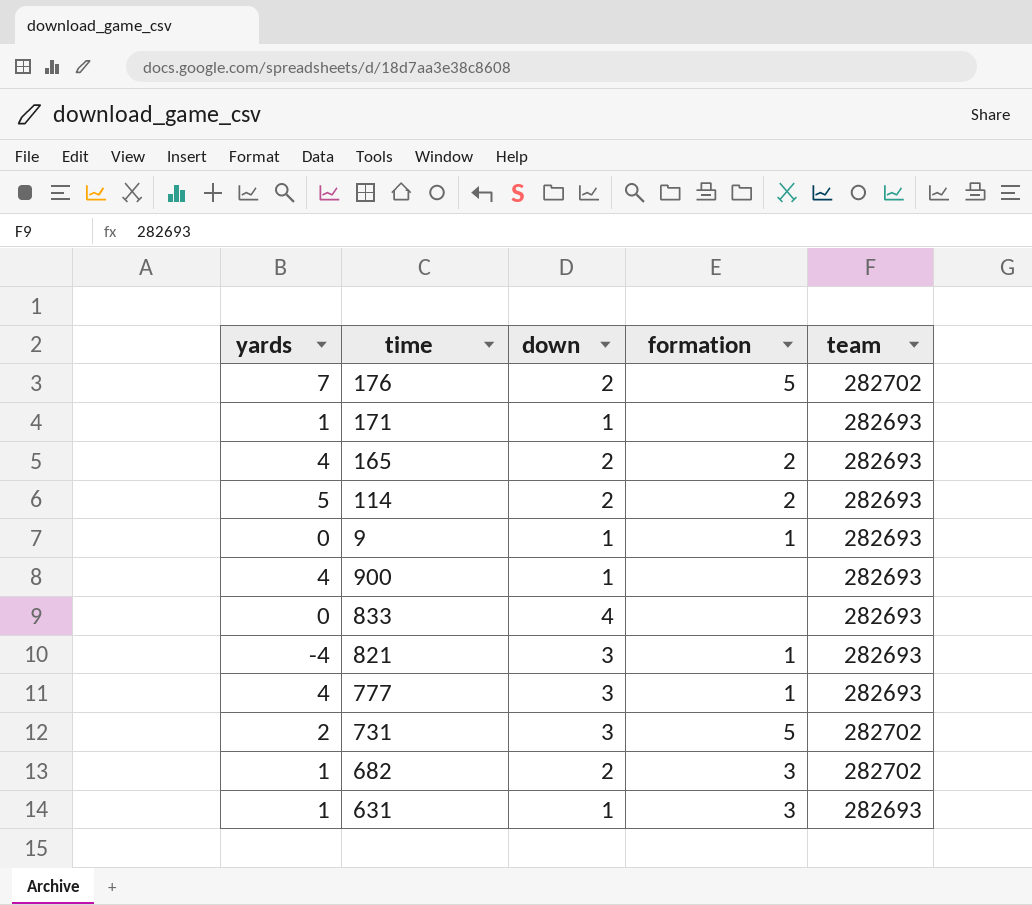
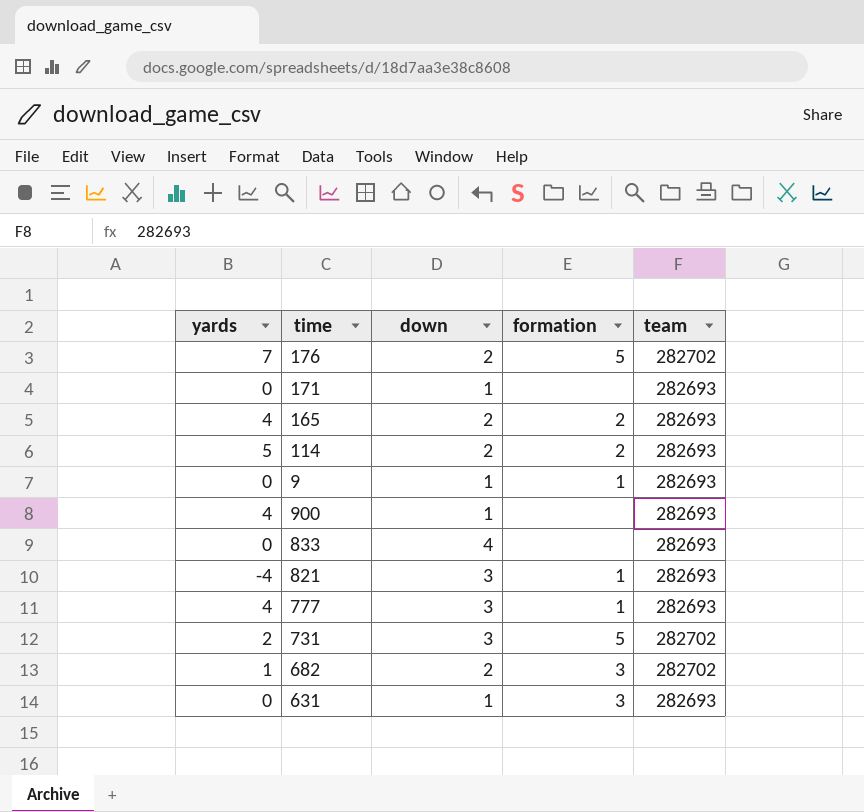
171 | yards: 1 -> 0
631 | yards: 1 -> 0

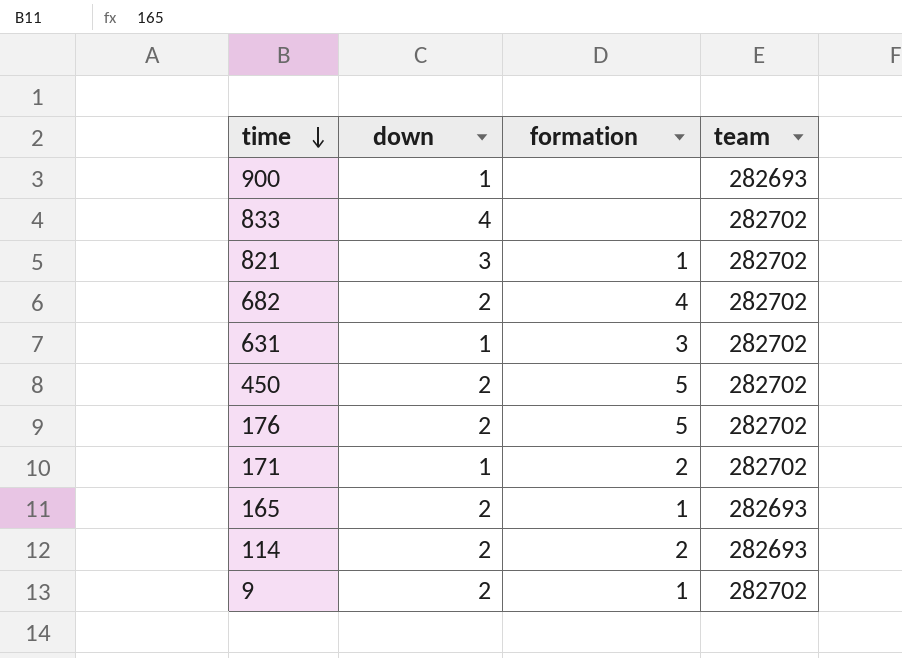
row order: none -> time descending
column yards | position: 1 -> none
row 777: 4 | 3 | 1 | 282693 -> none
row 731: 2 | 3 | 5 | 282702 -> none
833 | team: 282693 -> 282702
821 | team: 282693 -> 282702
682 | formation: 3 -> 4
631 | team: 282693 -> 282702
row 450: none -> 2 | 5 | 282702
171 | formation: none -> 2
171 | team: 282693 -> 282702
165 | formation: 2 -> 1
9 | down: 1 -> 2
9 | team: 282693 -> 282702

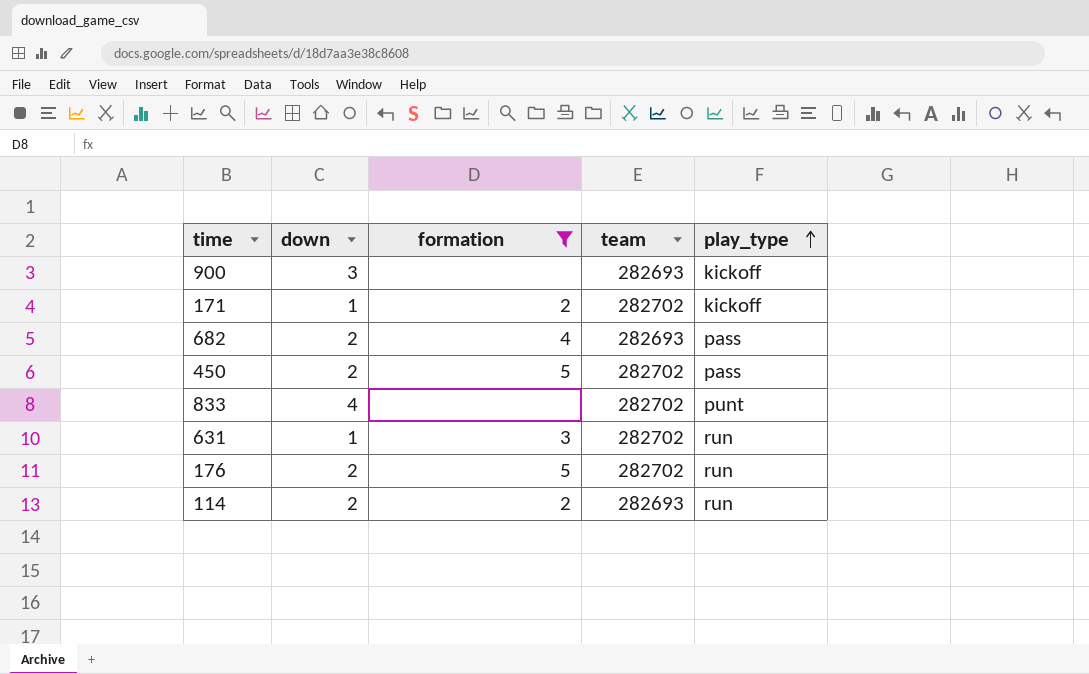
filter: none -> formation != 1
row order: time descending -> play_type ascending
column play_type | position: none -> 5
900 | down: 1 -> 3
682 | team: 282702 -> 282693

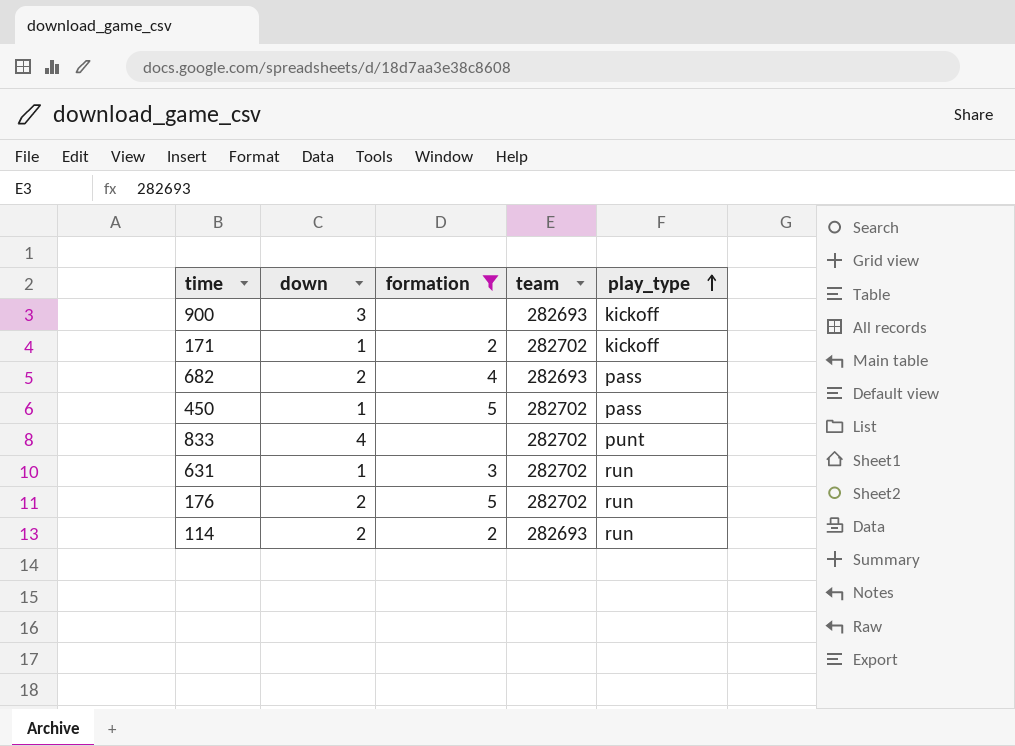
450 | down: 2 -> 1

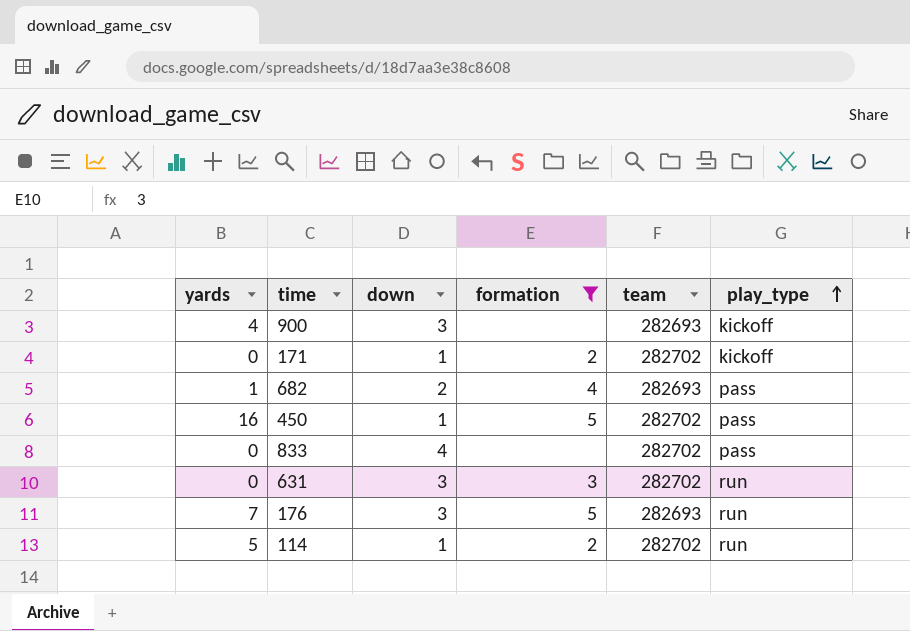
column yards | position: none -> 1
833 | play_type: punt -> pass
631 | down: 1 -> 3
176 | down: 2 -> 3
176 | team: 282702 -> 282693
114 | down: 2 -> 1
114 | team: 282693 -> 282702

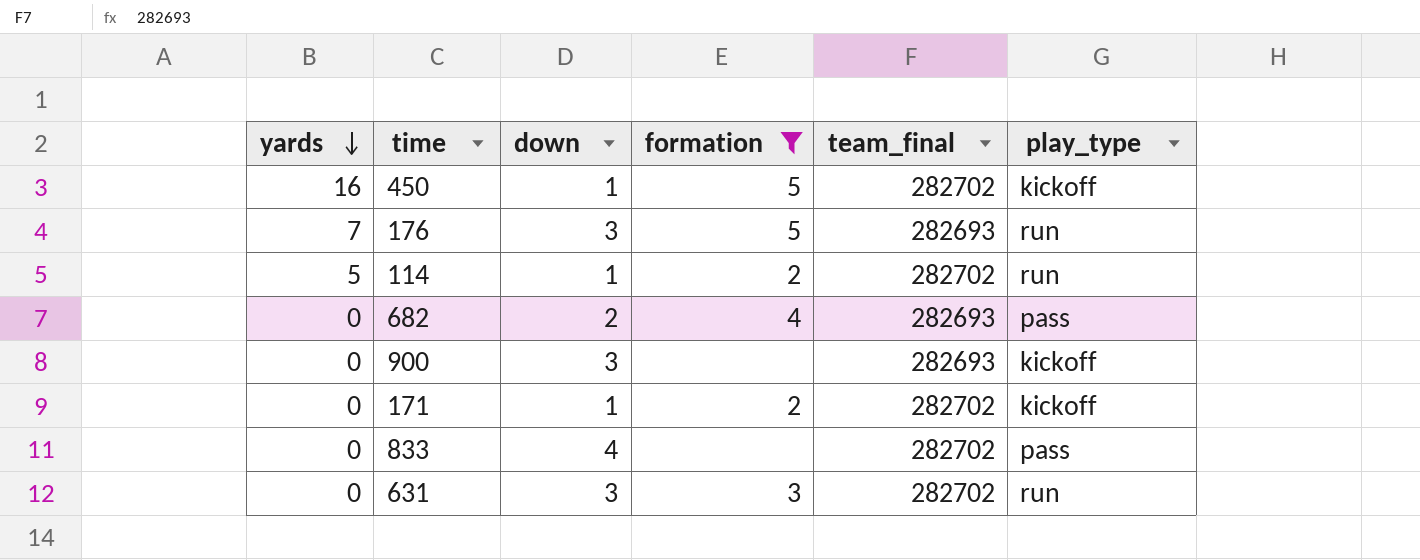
row order: play_type ascending -> yards descending
column name: team -> team_final
450 | play_type: pass -> kickoff
682 | yards: 1 -> 0
900 | yards: 4 -> 0

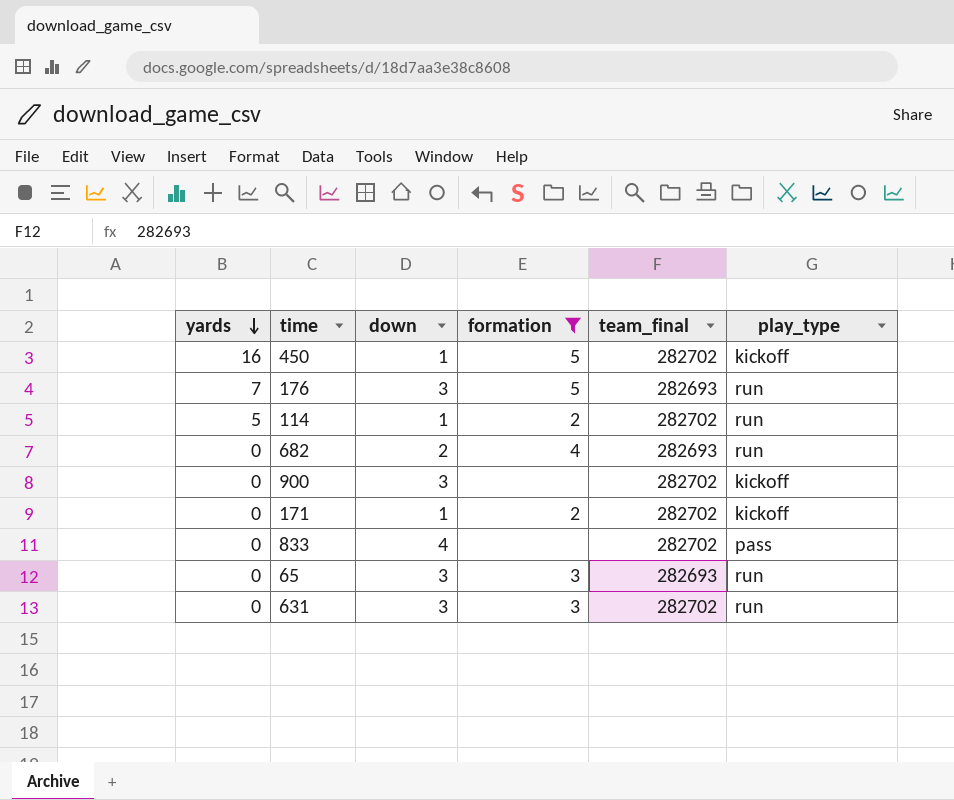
682 | play_type: pass -> run
900 | team_final: 282693 -> 282702
row 65: none -> 0 | 3 | 3 | 282693 | run

